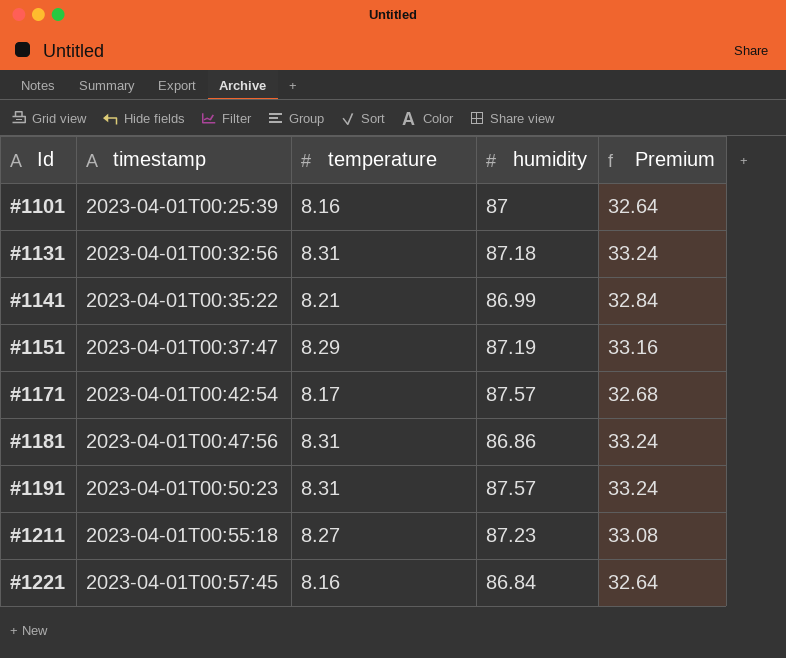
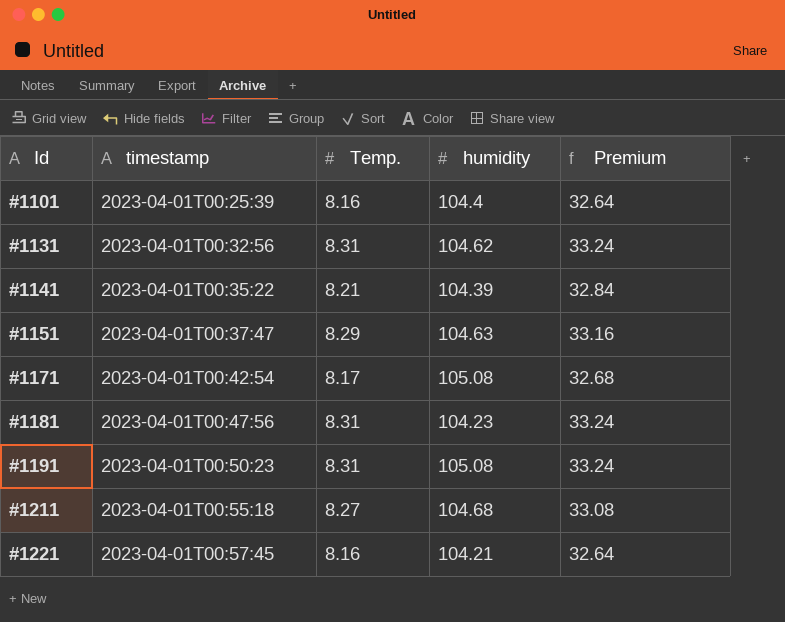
column name: temperature -> Temp.
#1101 | humidity: 87 -> 104.4
#1131 | humidity: 87.18 -> 104.62
#1141 | humidity: 86.99 -> 104.39
#1151 | humidity: 87.19 -> 104.63
#1171 | humidity: 87.57 -> 105.08
#1181 | humidity: 86.86 -> 104.23
#1191 | humidity: 87.57 -> 105.08
#1211 | humidity: 87.23 -> 104.68
#1221 | humidity: 86.84 -> 104.21

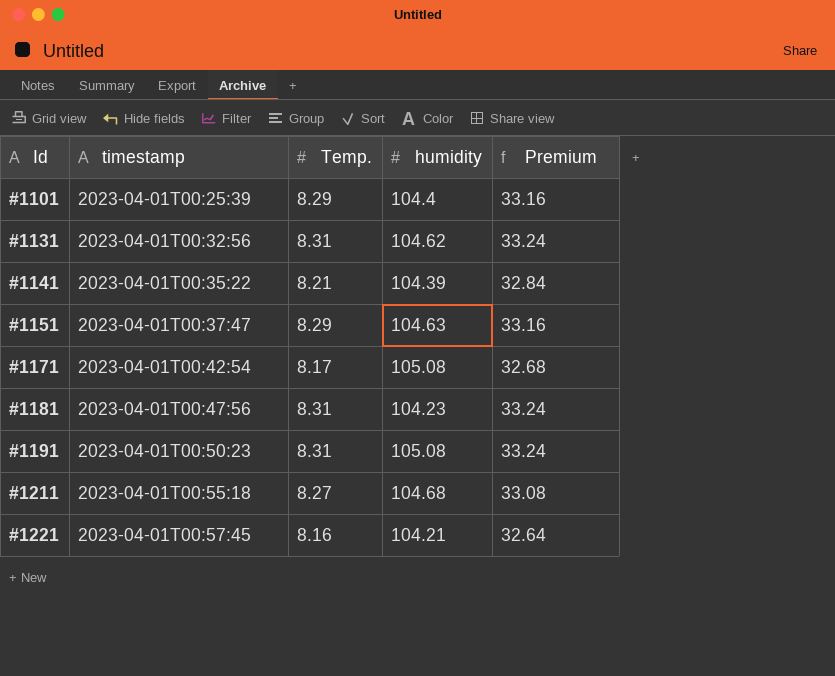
#1101 | Temp.: 8.16 -> 8.29
#1101 | Premium: 32.64 -> 33.16

